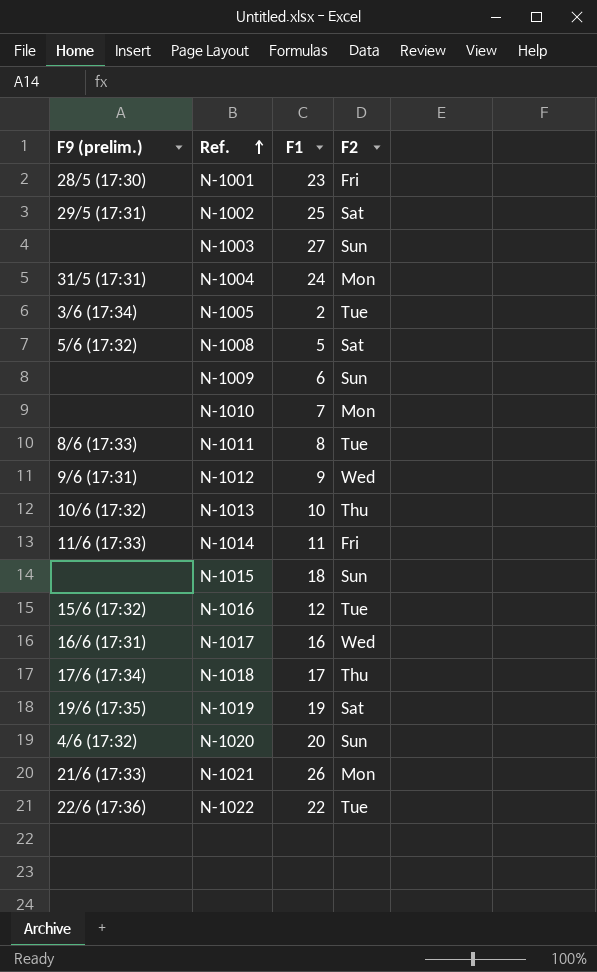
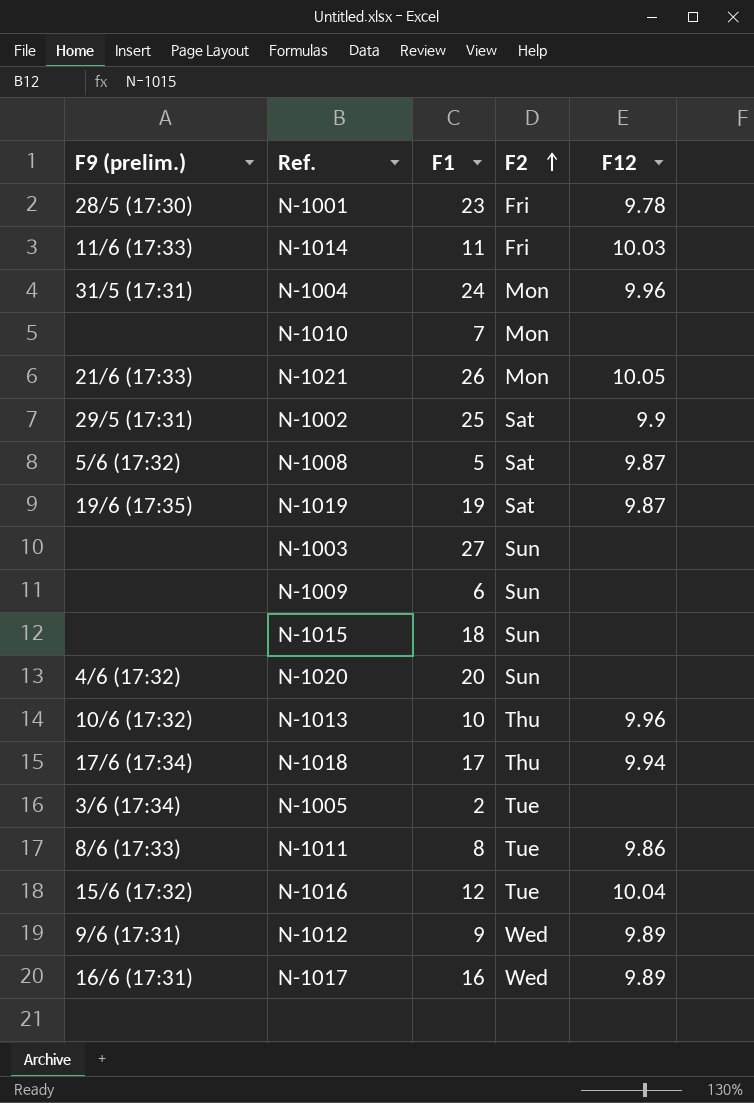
row order: Ref. ascending -> F2 ascending
column F12 | position: none -> 5
row N-1022: 22/6 (17:36) | 22 | Tue -> none

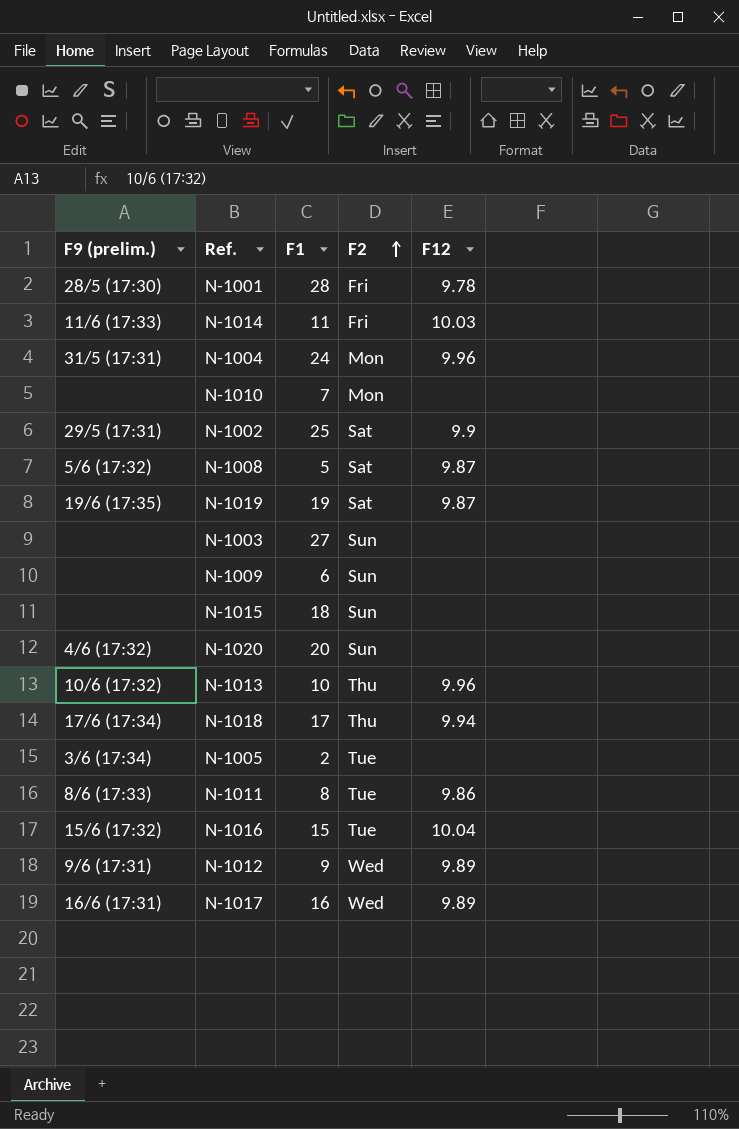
row N-1021: 21/6 (17:33) | 26 | Mon | 10.05 -> none
N-1001 | F1: 23 -> 28
N-1016 | F1: 12 -> 15

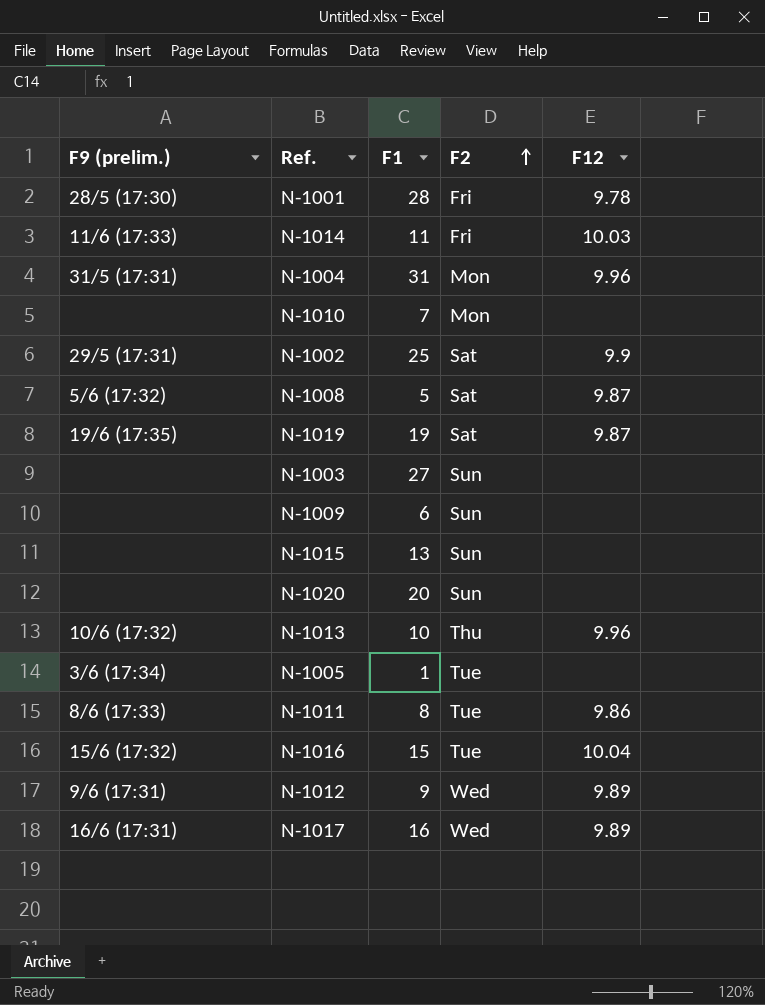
row N-1018: 17/6 (17:34) | 17 | Thu | 9.94 -> none
N-1004 | F1: 24 -> 31
N-1015 | F1: 18 -> 13
N-1020 | F9 (prelim.): 4/6 (17:32) -> none
N-1005 | F1: 2 -> 1

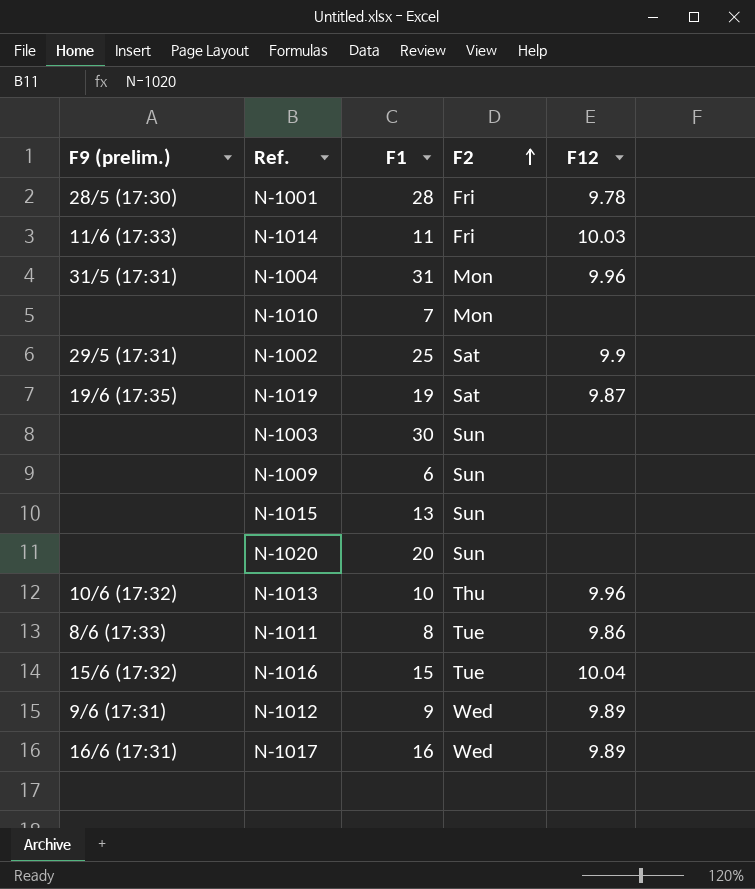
row N-1008: 5/6 (17:32) | 5 | Sat | 9.87 -> none
row N-1005: 3/6 (17:34) | 1 | Tue | none -> none
N-1003 | F1: 27 -> 30

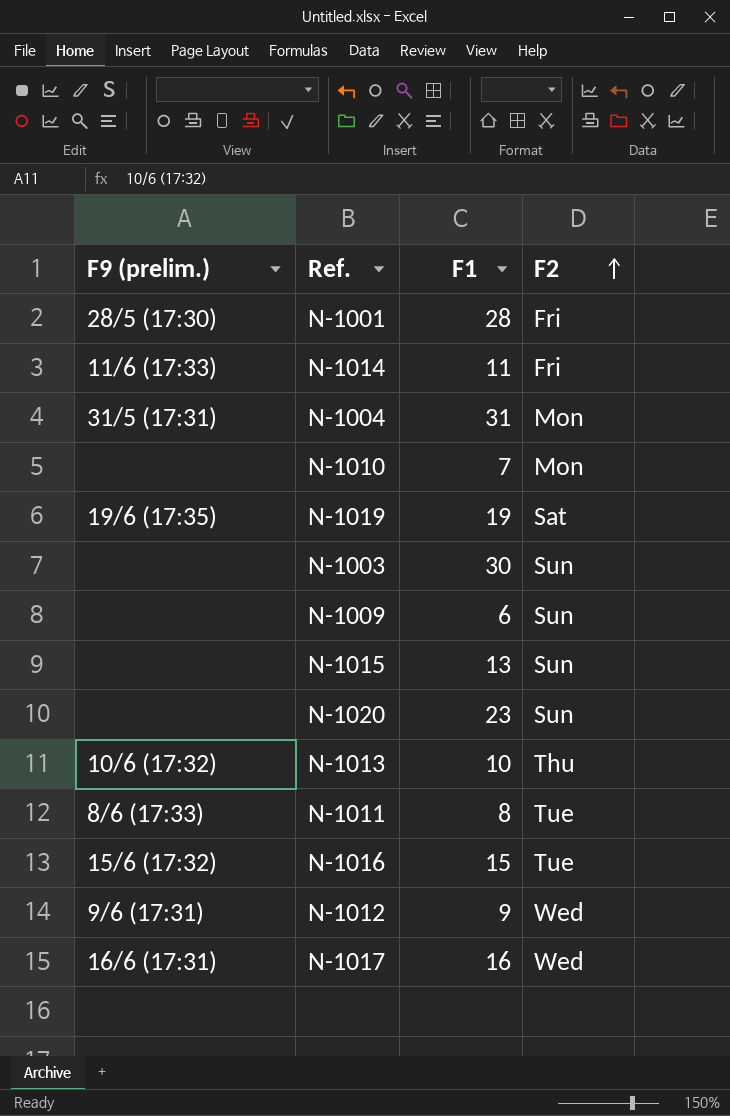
column F12 | position: 5 -> none
row N-1002: 29/5 (17:31) | 25 | Sat | 9.9 -> none
N-1020 | F1: 20 -> 23

